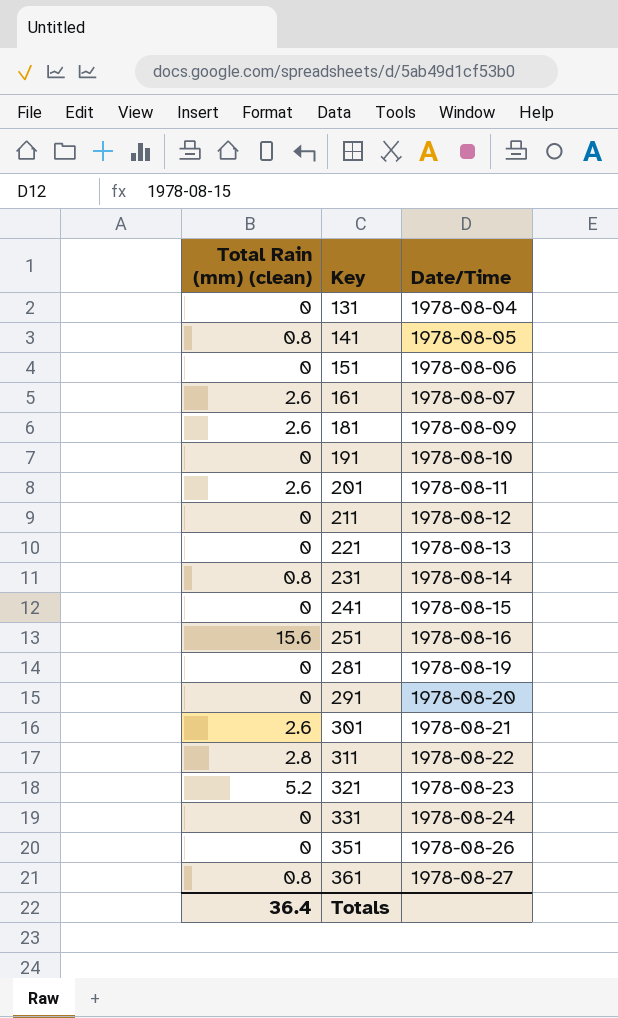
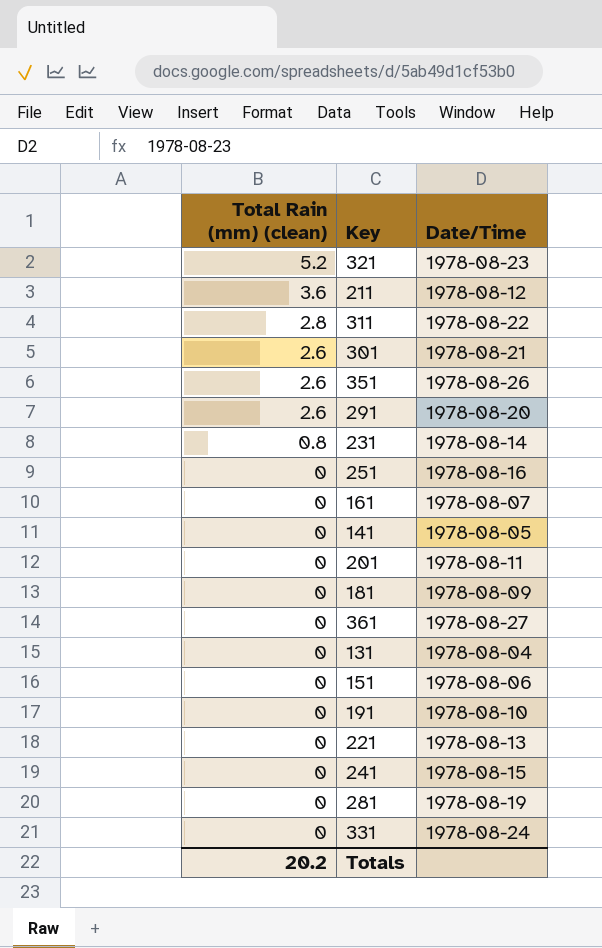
row order: Key ascending -> Total Rain (mm) (clean) descending
211 | Total Rain (mm) (clean): 0 -> 3.6
351 | Total Rain (mm) (clean): 0 -> 2.6
291 | Total Rain (mm) (clean): 0 -> 2.6
251 | Total Rain (mm) (clean): 15.6 -> 0
161 | Total Rain (mm) (clean): 2.6 -> 0
141 | Total Rain (mm) (clean): 0.8 -> 0
201 | Total Rain (mm) (clean): 2.6 -> 0
181 | Total Rain (mm) (clean): 2.6 -> 0
361 | Total Rain (mm) (clean): 0.8 -> 0
Totals | Total Rain (mm) (clean): 36.4 -> 20.2

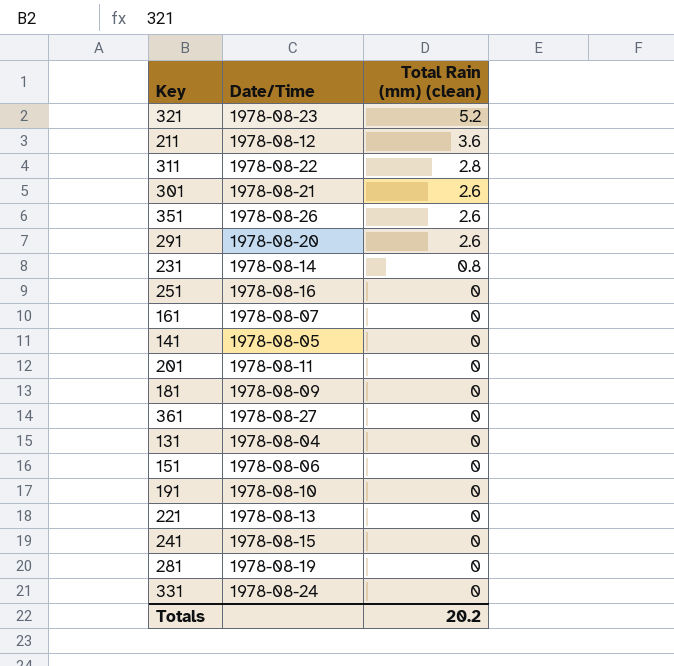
column Total Rain (mm) (clean) | position: 1 -> 3

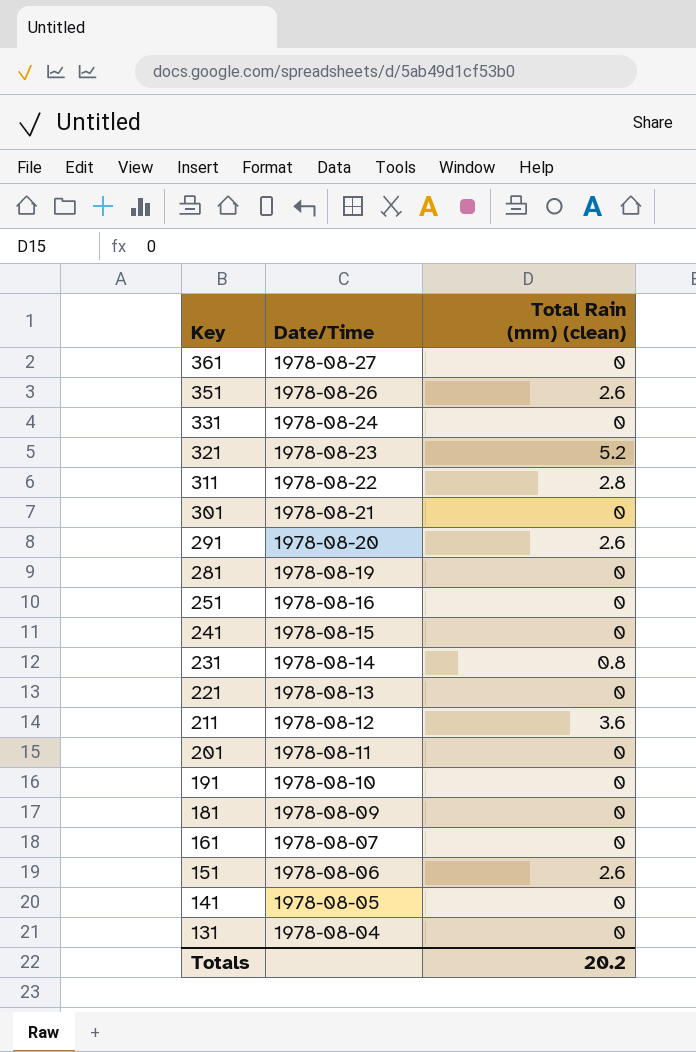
row order: Total Rain (mm) (clean) descending -> Key descending
301 | Total Rain (mm) (clean): 2.6 -> 0
151 | Total Rain (mm) (clean): 0 -> 2.6

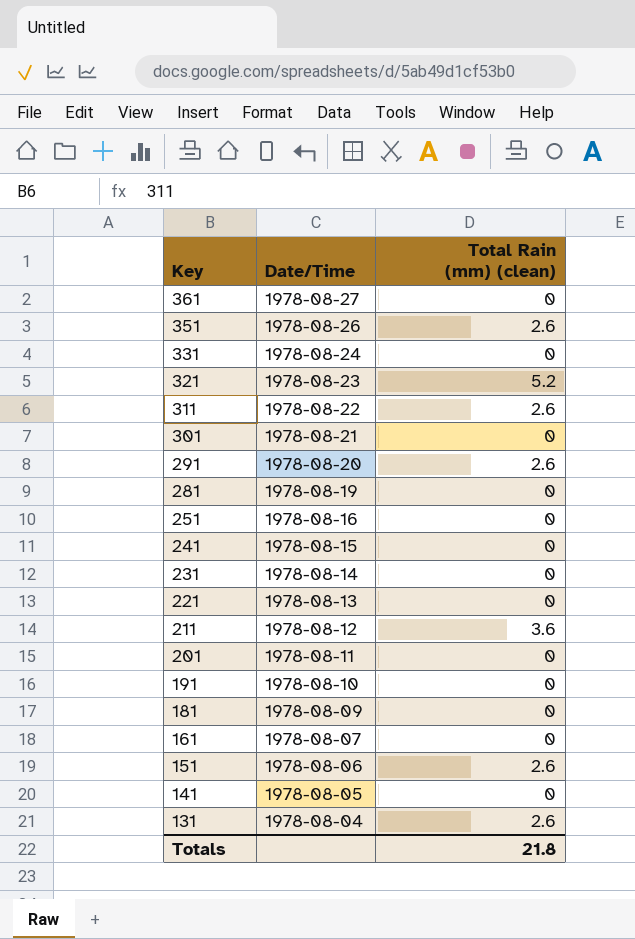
311 | Total Rain (mm) (clean): 2.8 -> 2.6
231 | Total Rain (mm) (clean): 0.8 -> 0
131 | Total Rain (mm) (clean): 0 -> 2.6
Totals | Total Rain (mm) (clean): 20.2 -> 21.8

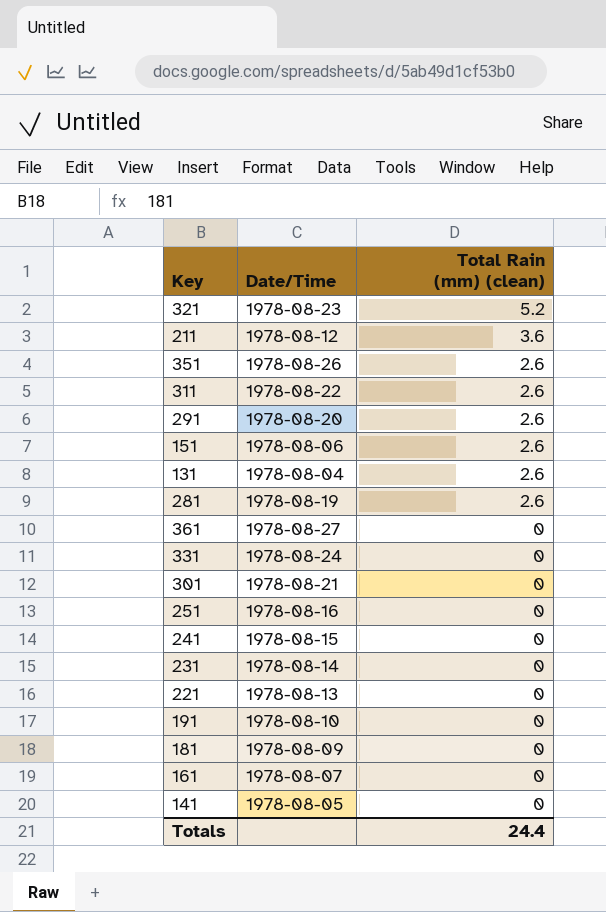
row order: Key descending -> Total Rain (mm) (clean) descending
row 201: 1978-08-11 | 0 -> none
281 | Total Rain (mm) (clean): 0 -> 2.6
Totals | Total Rain (mm) (clean): 21.8 -> 24.4

